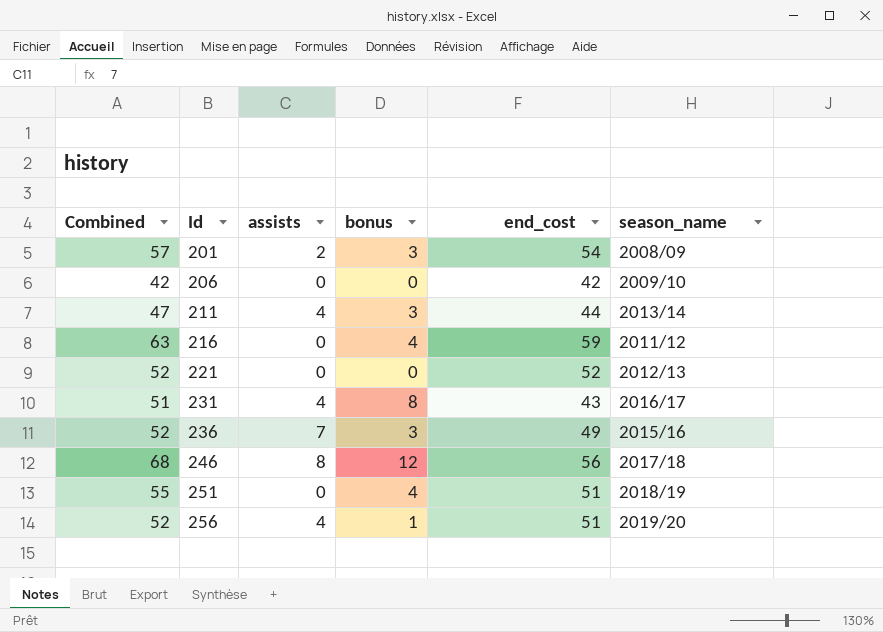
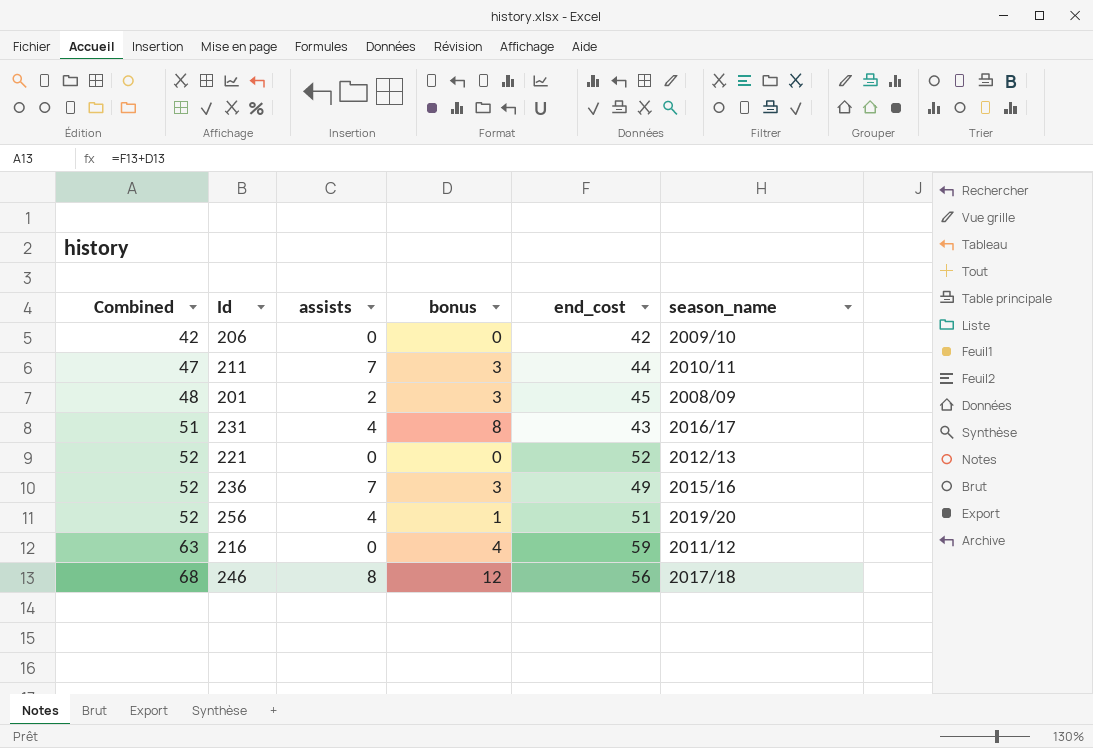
row order: Id ascending -> Combined ascending
row 251: 55 | 0 | 4 | 51 | 2018/19 -> none
211 | assists: 4 -> 7
211 | season_name: 2013/14 -> 2010/11
201 | Combined: 57 -> 48
201 | end_cost: 54 -> 45

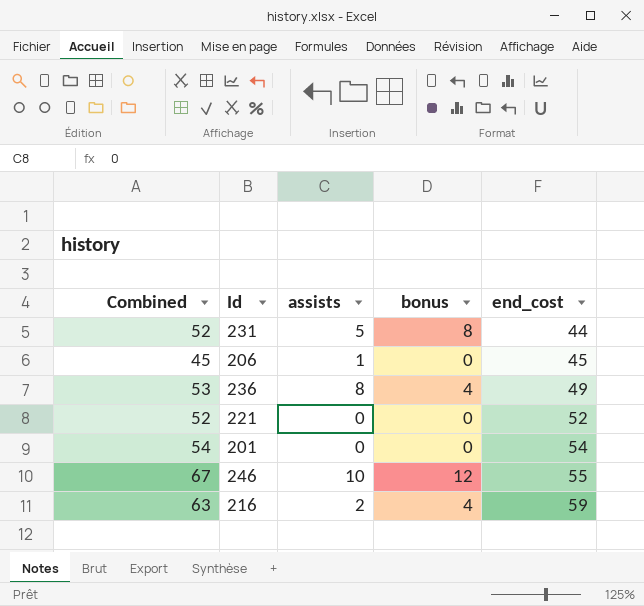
row order: Combined ascending -> end_cost ascending
column season_name | position: 6 -> none
row 211: 47 | 7 | 3 | 44 | 2010/11 -> none
row 256: 52 | 4 | 1 | 51 | 2019/20 -> none
231 | Combined: 51 -> 52
231 | assists: 4 -> 5
231 | end_cost: 43 -> 44
206 | Combined: 42 -> 45
206 | assists: 0 -> 1
206 | end_cost: 42 -> 45
236 | Combined: 52 -> 53
236 | assists: 7 -> 8
236 | bonus: 3 -> 4
201 | Combined: 48 -> 54
201 | assists: 2 -> 0
201 | bonus: 3 -> 0
201 | end_cost: 45 -> 54
246 | Combined: 68 -> 67
246 | assists: 8 -> 10
246 | end_cost: 56 -> 55
216 | assists: 0 -> 2

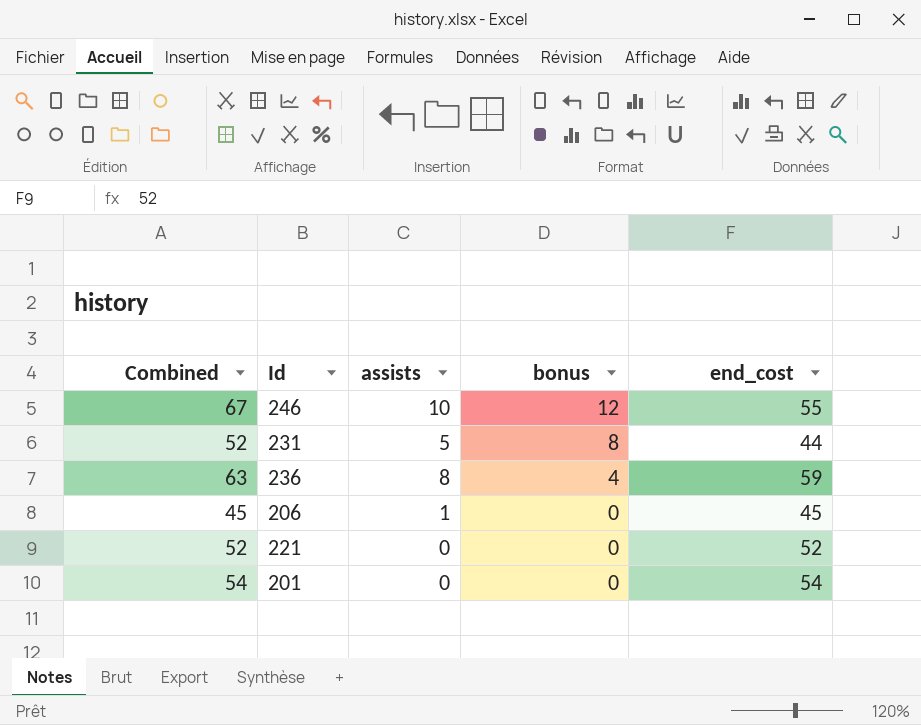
row order: end_cost ascending -> bonus descending
row 216: 63 | 2 | 4 | 59 -> none
236 | Combined: 53 -> 63
236 | end_cost: 49 -> 59

